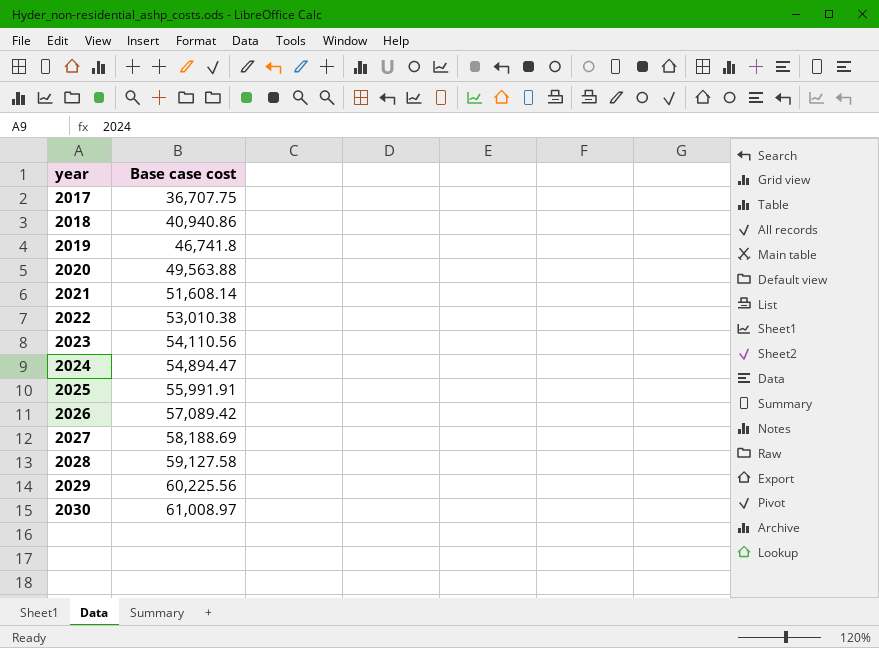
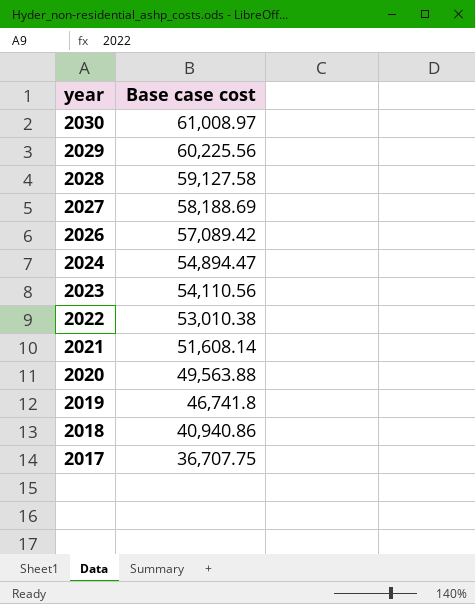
row order: year ascending -> year descending
row 2025: 55,991.91 -> none

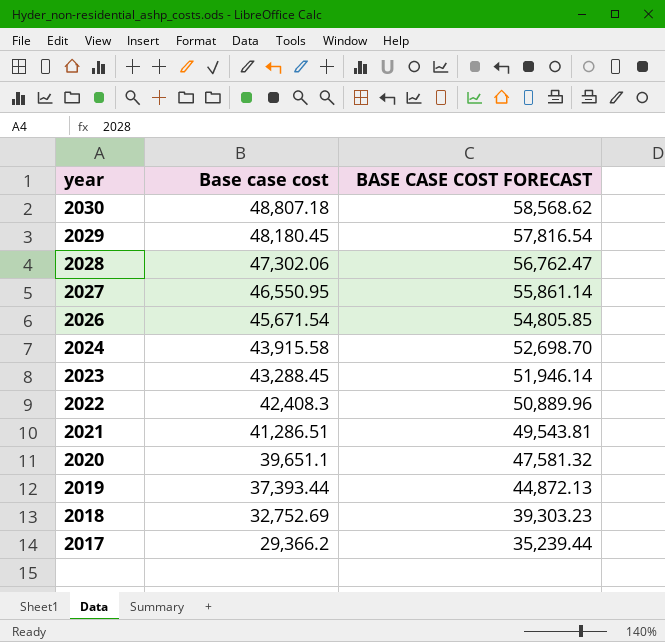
column BASE CASE COST FORECAST | formula: none -> [Base case cost] * 1.2
2030 | Base case cost: 61,008.97 -> 48,807.18
2029 | Base case cost: 60,225.56 -> 48,180.45
2028 | Base case cost: 59,127.58 -> 47,302.06
2027 | Base case cost: 58,188.69 -> 46,550.95
2026 | Base case cost: 57,089.42 -> 45,671.54
2024 | Base case cost: 54,894.47 -> 43,915.58
2023 | Base case cost: 54,110.56 -> 43,288.45
2022 | Base case cost: 53,010.38 -> 42,408.3
2021 | Base case cost: 51,608.14 -> 41,286.51
2020 | Base case cost: 49,563.88 -> 39,651.1
2019 | Base case cost: 46,741.8 -> 37,393.44
2018 | Base case cost: 40,940.86 -> 32,752.69
2017 | Base case cost: 36,707.75 -> 29,366.2

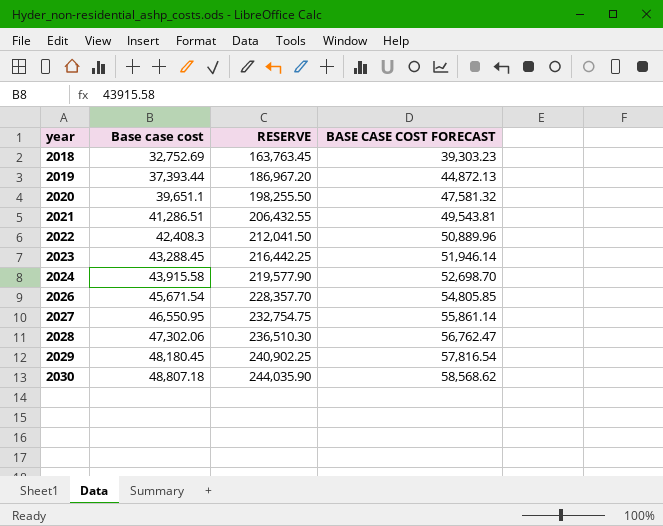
row order: year descending -> year ascending
column RESERVE | formula: none -> [Base case cost] * 5
row 2017: 29,366.2 | 35,239.44 -> none

